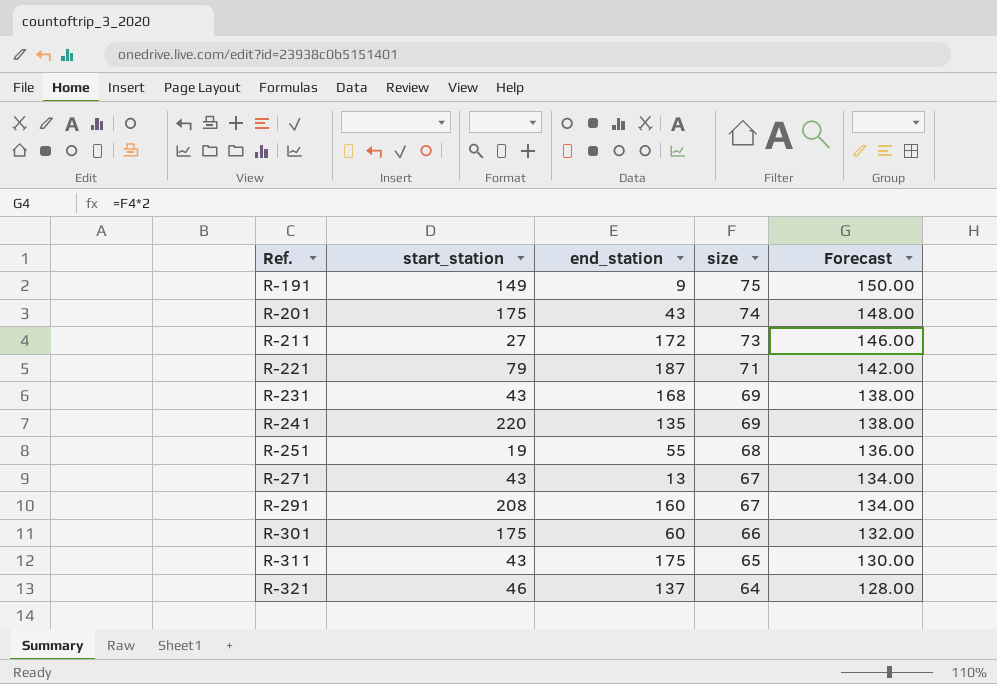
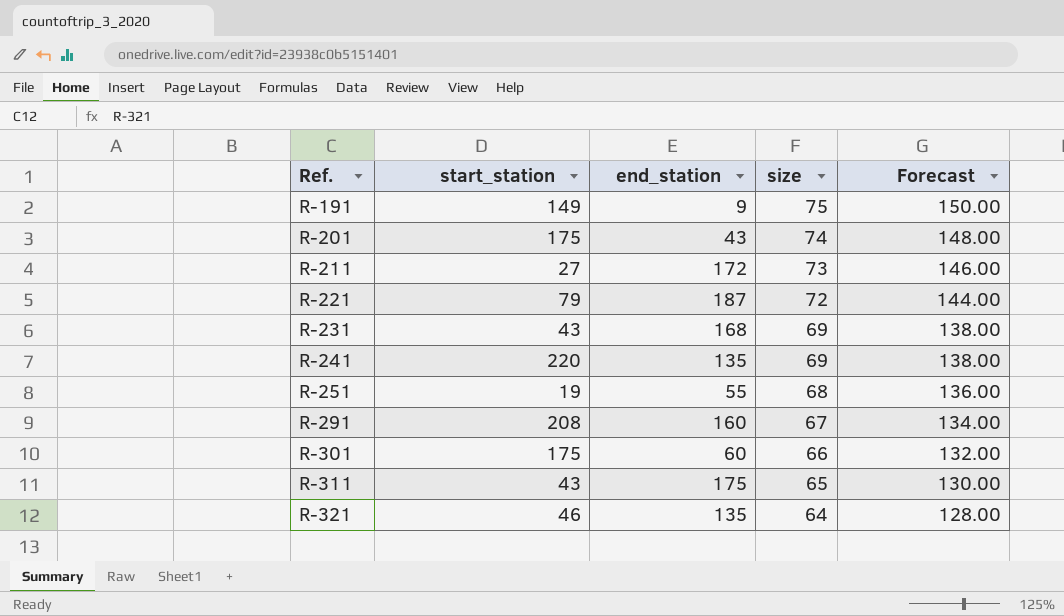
row R-271: 43 | 13 | 67 | 134.00 -> none
R-221 | size: 71 -> 72
R-221 | Forecast: 142.00 -> 144.00
R-321 | end_station: 137 -> 135

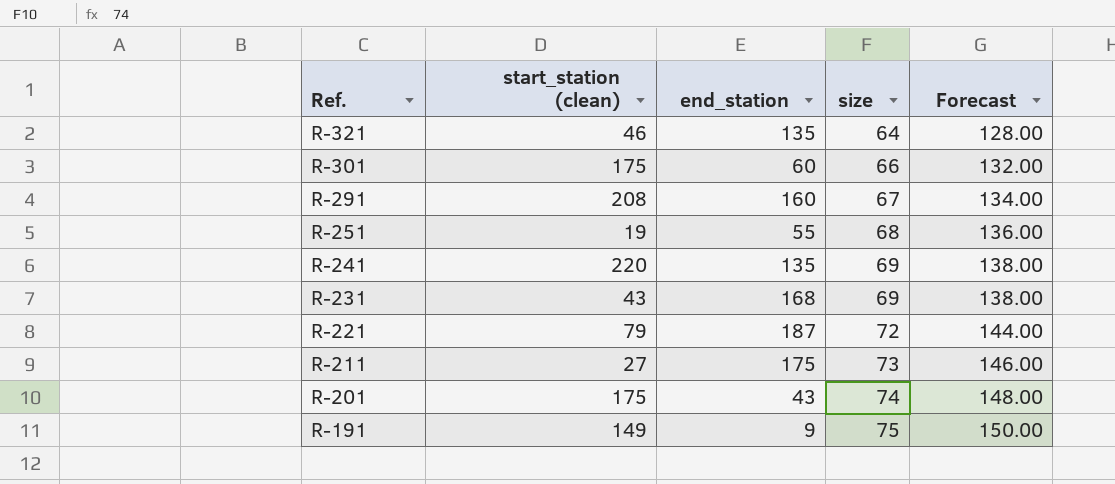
row order: Ref. ascending -> Ref. descending
column name: start_station -> start_station (clean)
row R-311: 43 | 175 | 65 | 130.00 -> none
R-211 | end_station: 172 -> 175

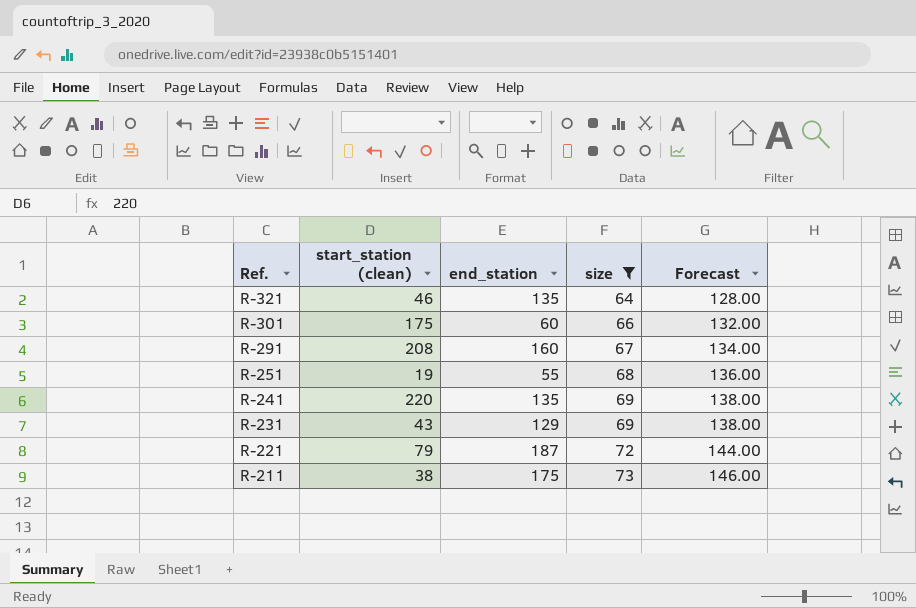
filter: none -> size <= 73
R-231 | end_station: 168 -> 129
R-211 | start_station (clean): 27 -> 38

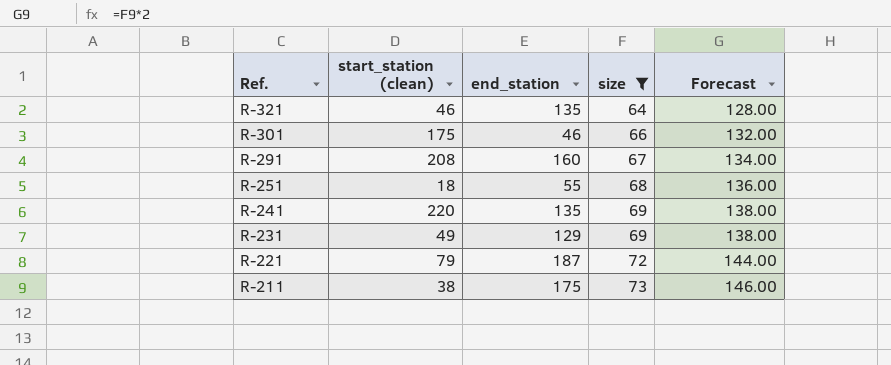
R-301 | end_station: 60 -> 46
R-251 | start_station (clean): 19 -> 18
R-231 | start_station (clean): 43 -> 49

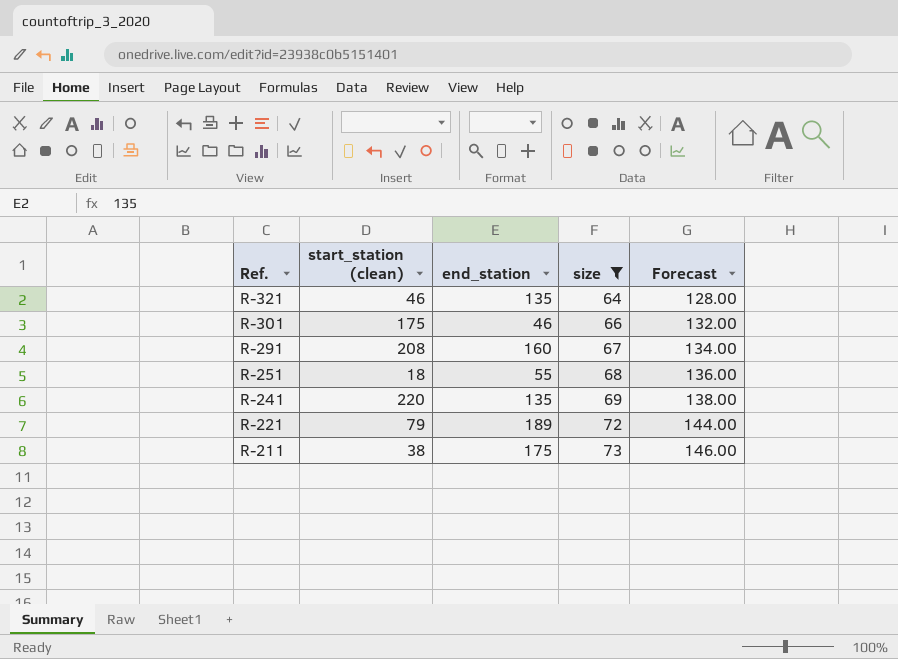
row R-231: 49 | 129 | 69 | 138.00 -> none
R-221 | end_station: 187 -> 189

